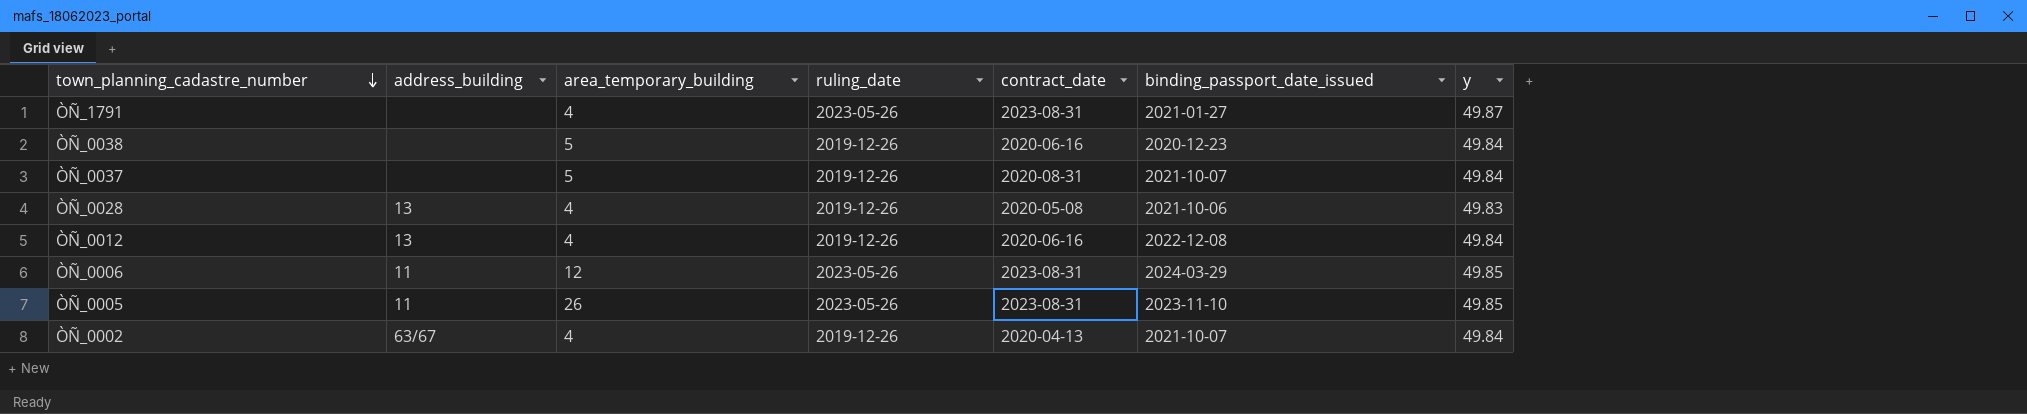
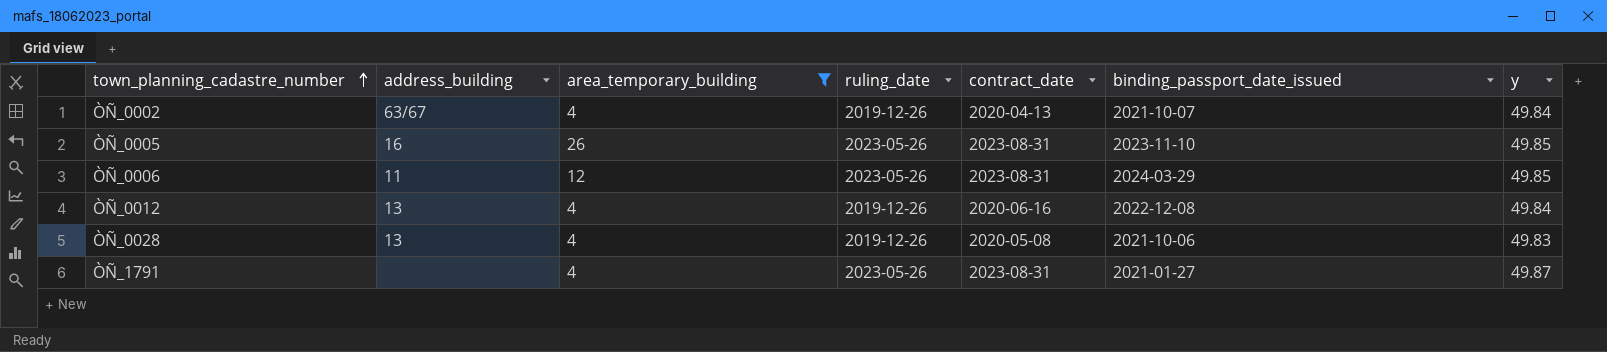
filter: none -> area_temporary_building != 5
row order: town_planning_cadastre_number descending -> town_planning_cadastre_number ascending
ÒÑ_0005 | address_building: 11 -> 16

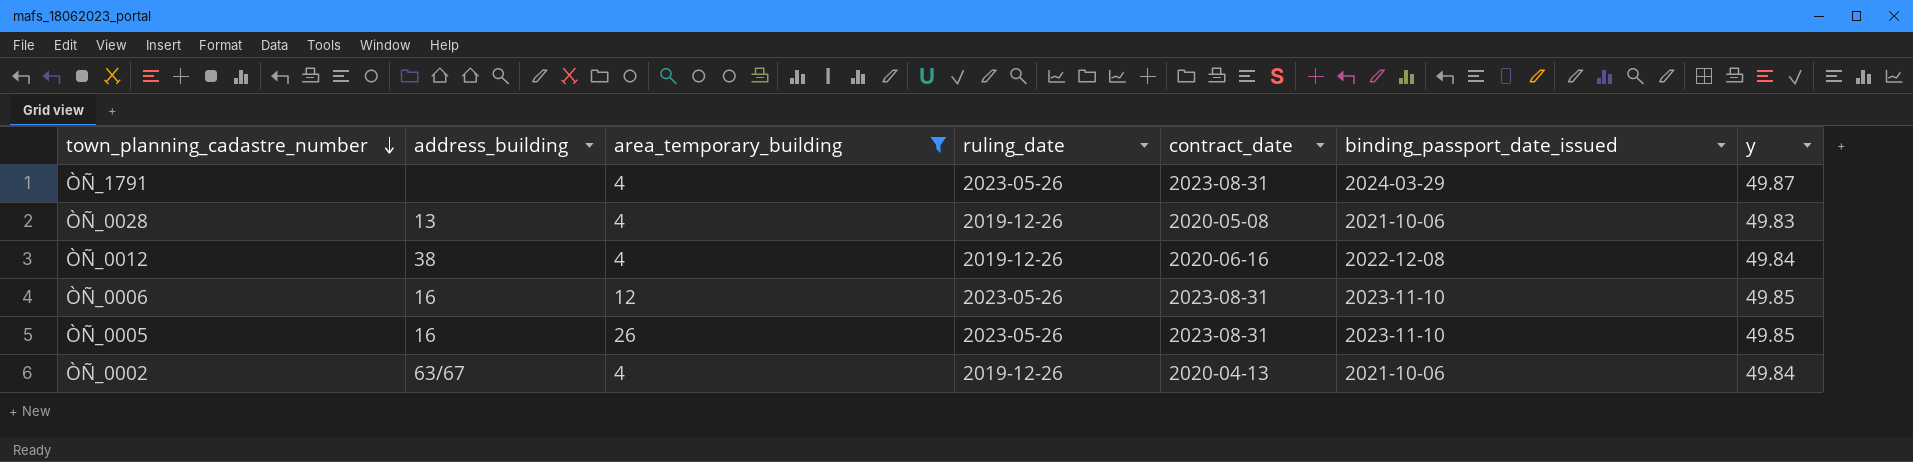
row order: town_planning_cadastre_number ascending -> town_planning_cadastre_number descending
ÒÑ_1791 | binding_passport_date_issued: 2021-01-27 -> 2024-03-29
ÒÑ_0012 | address_building: 13 -> 38
ÒÑ_0006 | address_building: 11 -> 16
ÒÑ_0006 | binding_passport_date_issued: 2024-03-29 -> 2023-11-10
ÒÑ_0002 | binding_passport_date_issued: 2021-10-07 -> 2021-10-06

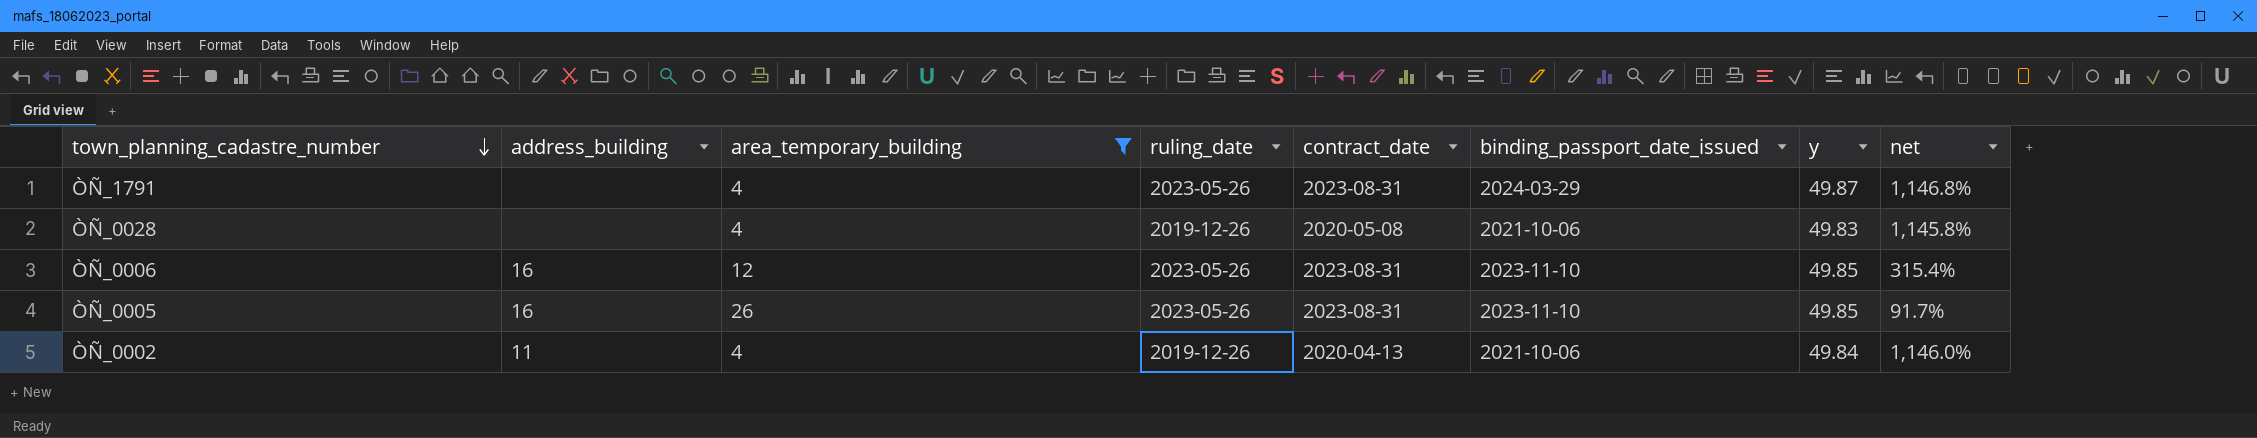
column net | formula: none -> ([y] - [area_temporary_building]) / [area_temporary_building]
row ÒÑ_0012: 38 | 4 | 2019-12-26 | 2020-06-16 | 2022-12-08 | 49.84 -> none
ÒÑ_0028 | address_building: 13 -> none
ÒÑ_0002 | address_building: 63/67 -> 11

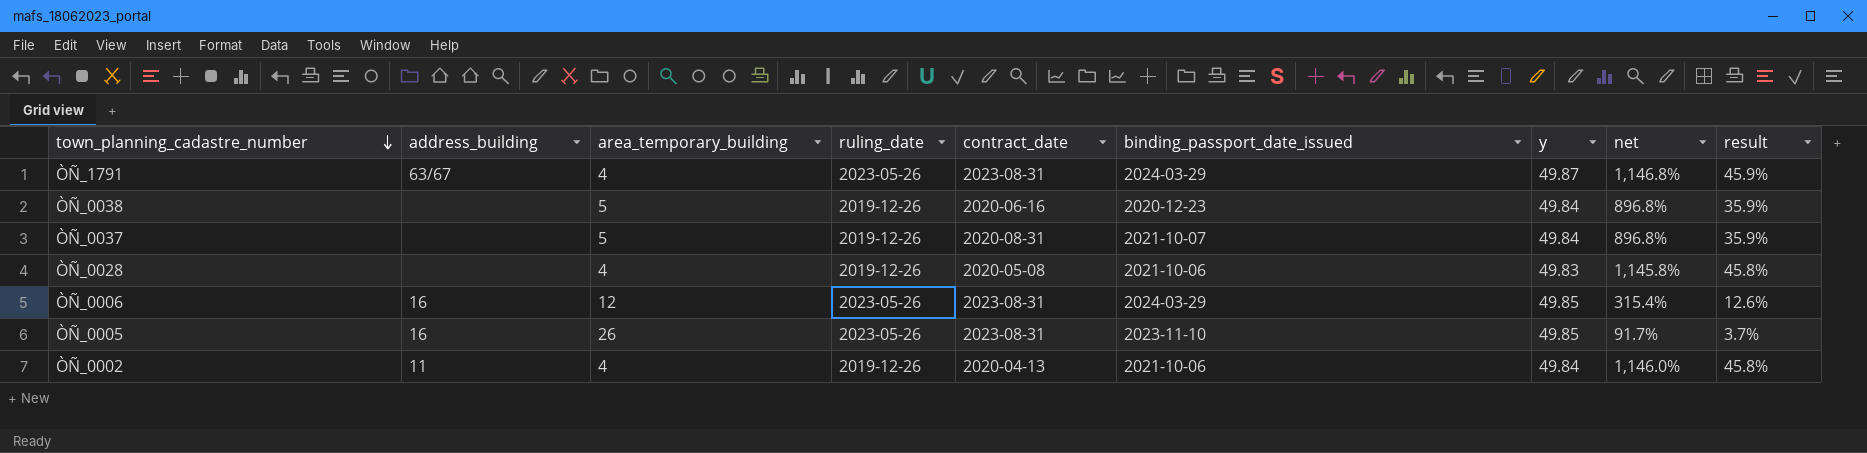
filter: area_temporary_building != 5 -> none
column result | formula: none -> [net] * 0.04
ÒÑ_1791 | address_building: none -> 63/67
ÒÑ_0006 | binding_passport_date_issued: 2023-11-10 -> 2024-03-29

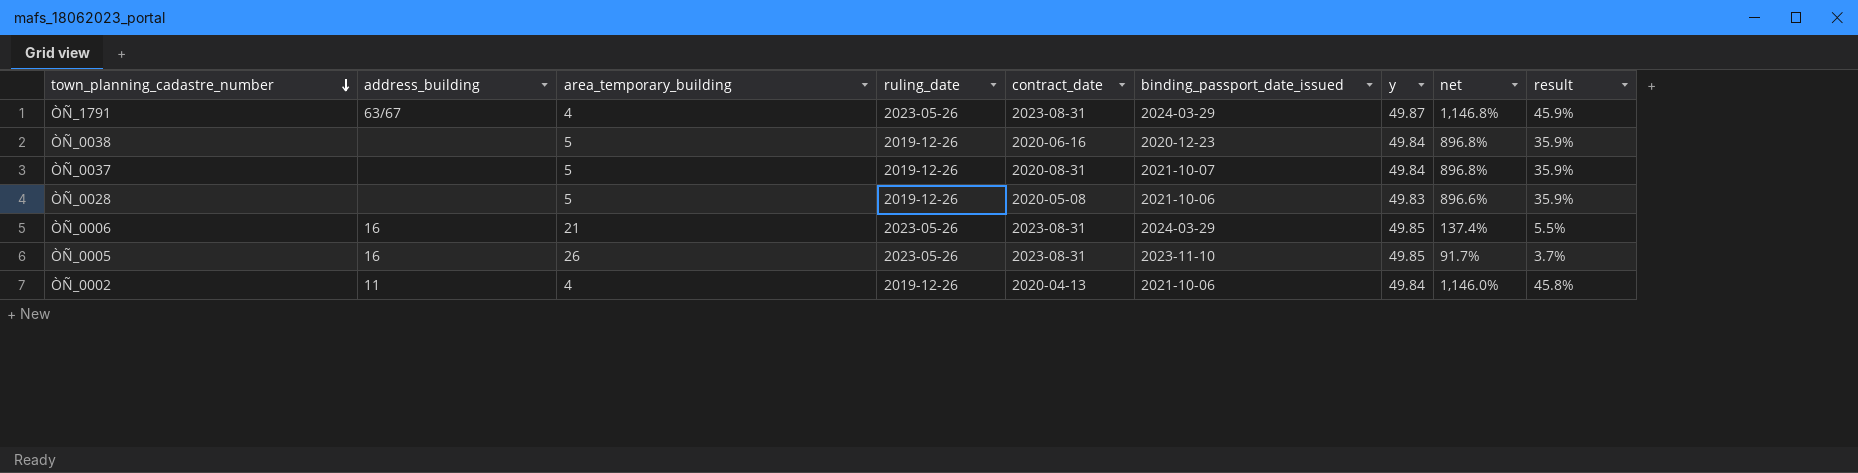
ÒÑ_0028 | area_temporary_building: 4 -> 5
ÒÑ_0028 | net: 1,145.8% -> 896.6%
ÒÑ_0028 | result: 45.8% -> 35.9%
ÒÑ_0006 | area_temporary_building: 12 -> 21
ÒÑ_0006 | net: 315.4% -> 137.4%
ÒÑ_0006 | result: 12.6% -> 5.5%

